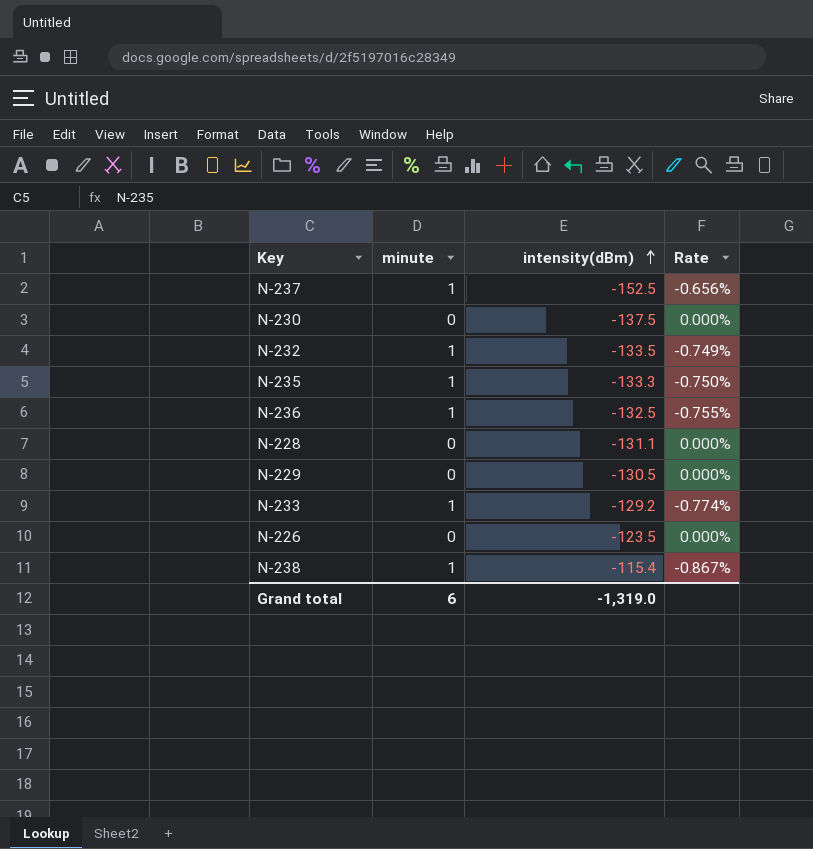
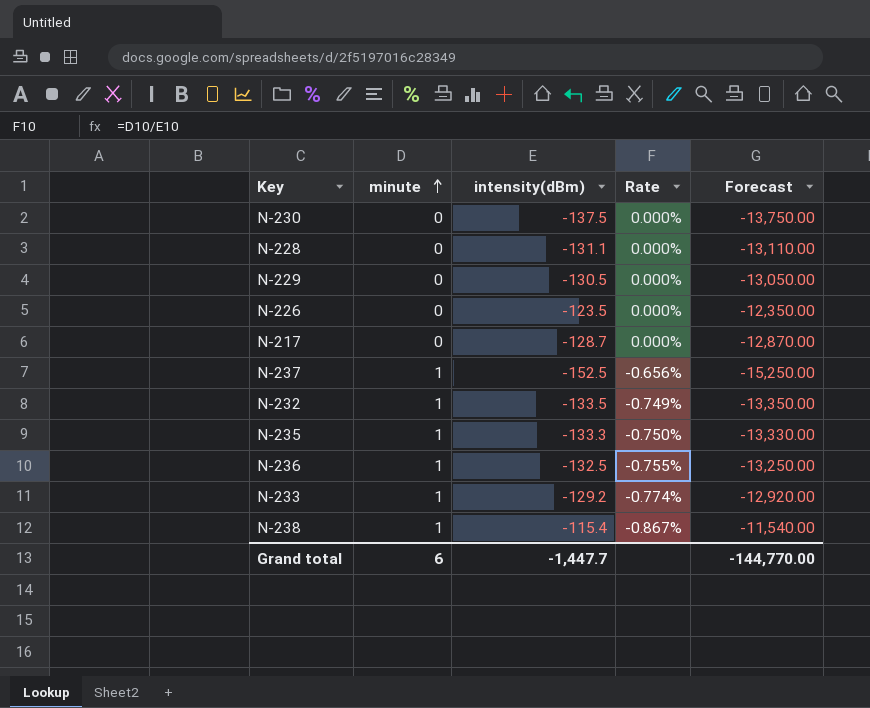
row order: intensity(dBm) ascending -> minute ascending
column Forecast | formula: none -> [intensity(dBm)] * 100
row N-217: none -> 0 | -128.7 | 0.000% | -12,870.00
Grand total | intensity(dBm): -1,319.0 -> -1,447.7

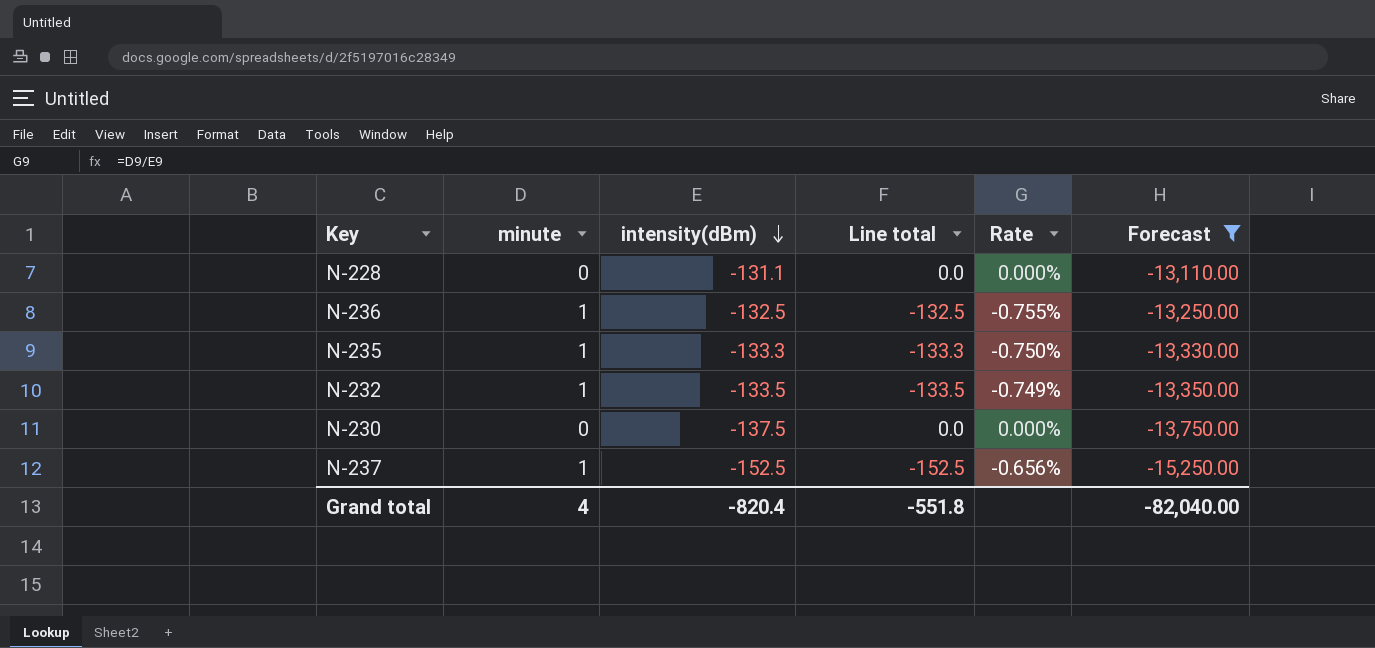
filter: none -> Forecast <= -13,110.00
row order: minute ascending -> intensity(dBm) descending
column Line total | formula: none -> [minute] * [intensity(dBm)]
Grand total | minute: 6 -> 4
Grand total | intensity(dBm): -1,447.7 -> -820.4
Grand total | Forecast: -144,770.00 -> -82,040.00

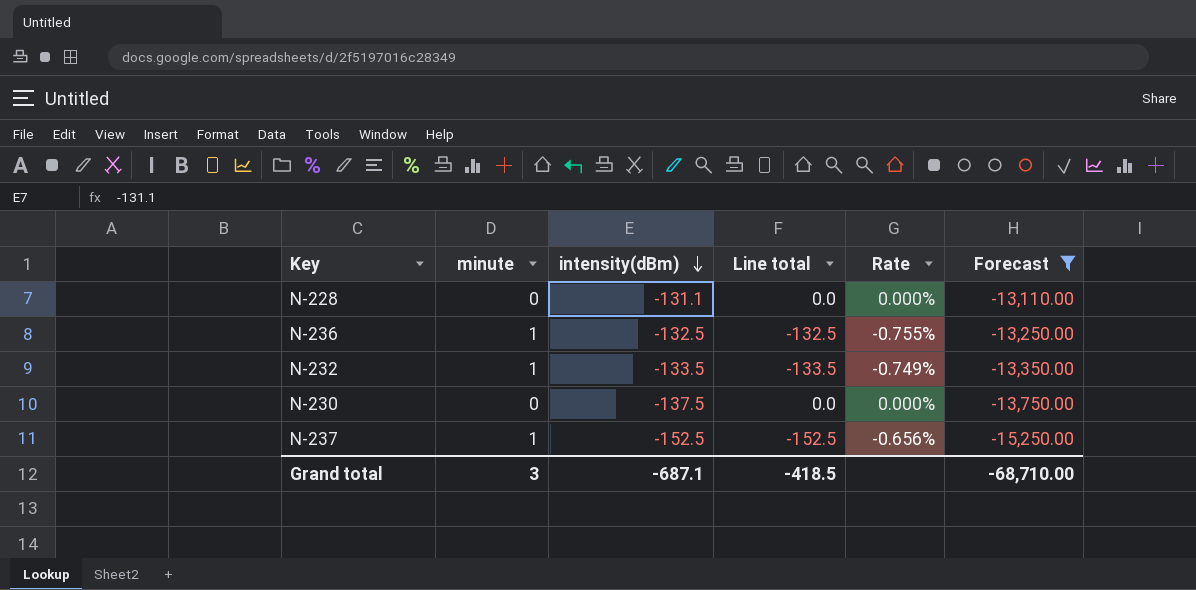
row N-235: 1 | -133.3 | -133.3 | -0.750% | -13,330.00 -> none
Grand total | minute: 4 -> 3
Grand total | intensity(dBm): -820.4 -> -687.1
Grand total | Line total: -551.8 -> -418.5
Grand total | Forecast: -82,040.00 -> -68,710.00

